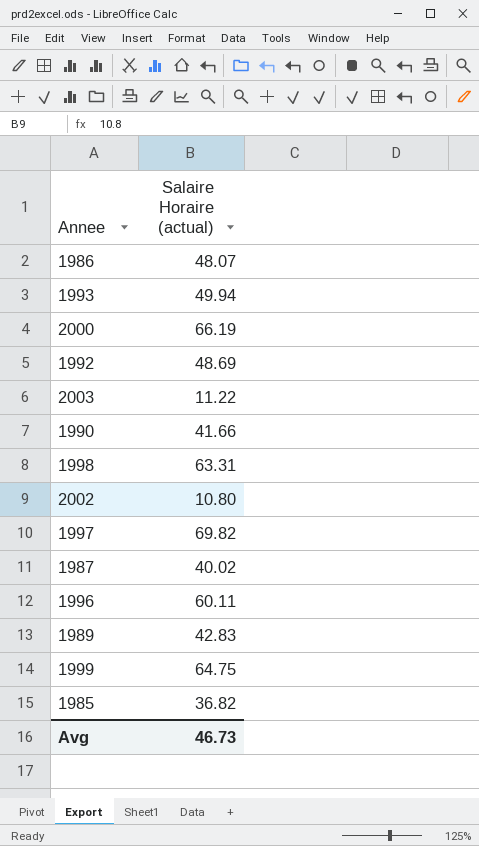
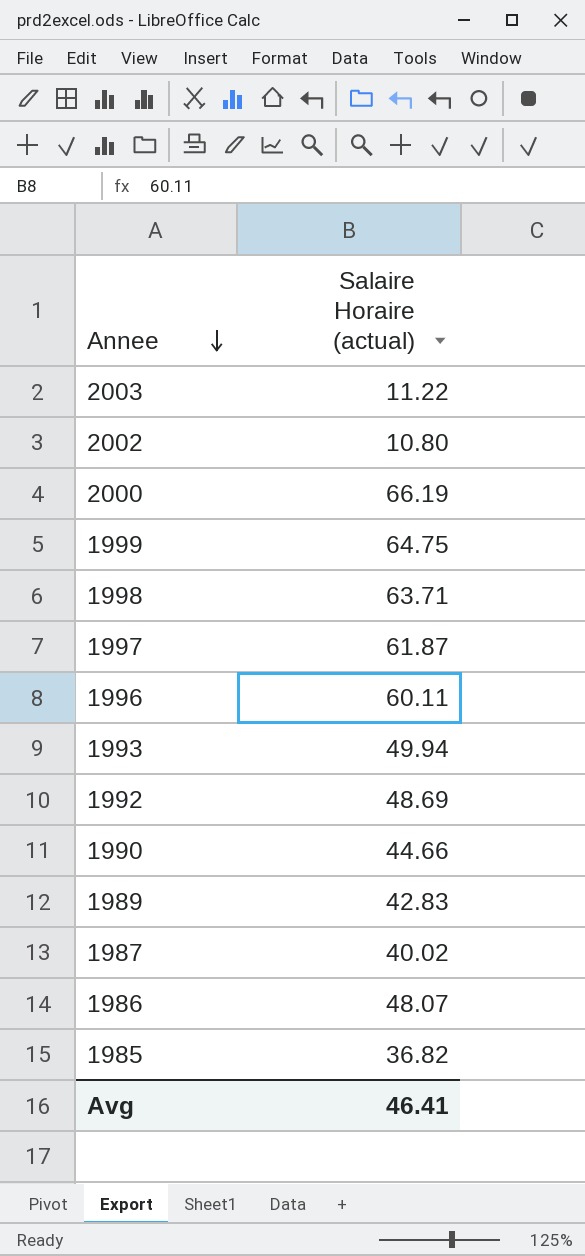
row order: none -> Annee descending
1998 | Salaire Horaire (actual): 63.31 -> 63.71
1997 | Salaire Horaire (actual): 69.82 -> 61.87
1990 | Salaire Horaire (actual): 41.66 -> 44.66
Avg | Salaire Horaire (actual): 46.73 -> 46.41

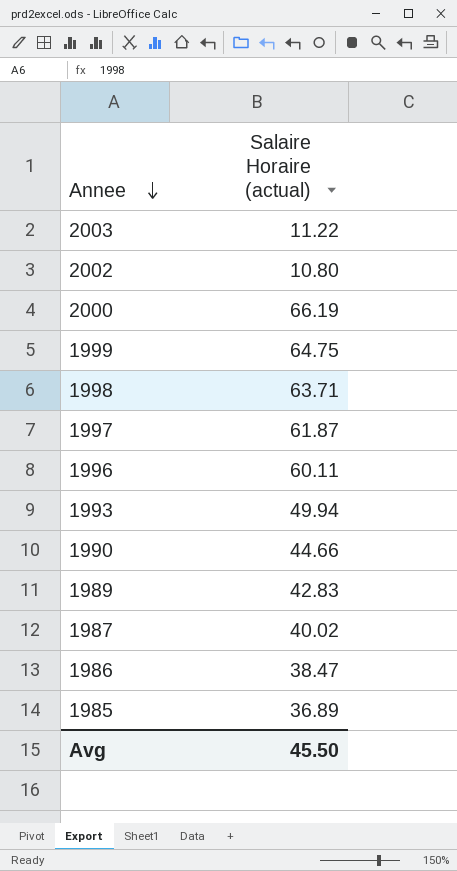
row 1992: 48.69 -> none
1986 | Salaire Horaire (actual): 48.07 -> 38.47
1985 | Salaire Horaire (actual): 36.82 -> 36.89
Avg | Salaire Horaire (actual): 46.41 -> 45.50

